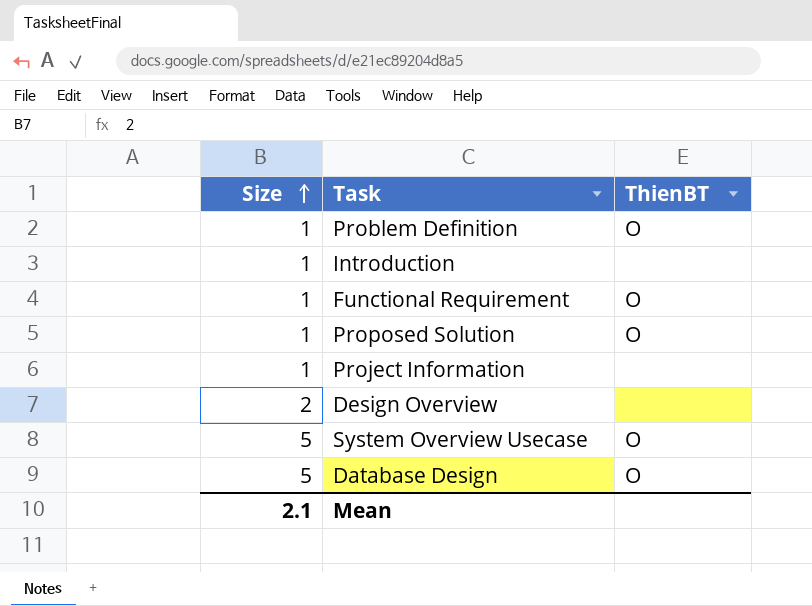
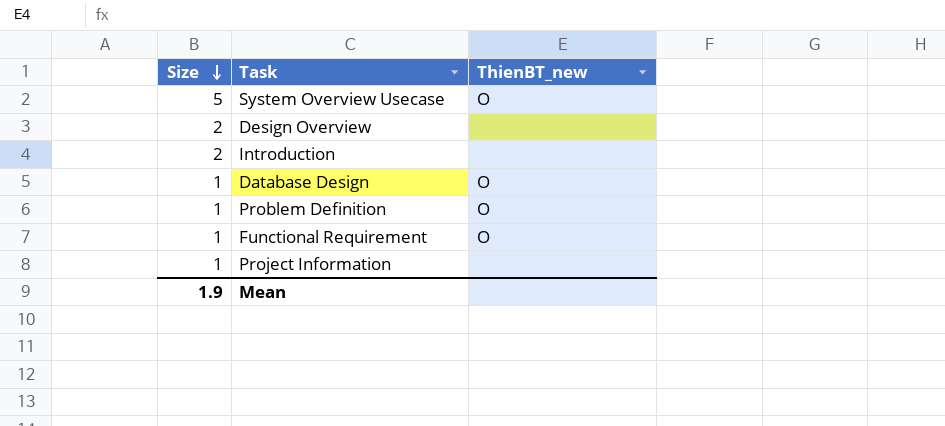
row order: Size ascending -> Size descending
column name: ThienBT -> ThienBT_new
row Proposed Solution: 1 | O -> none
Introduction | Size: 1 -> 2
Database Design | Size: 5 -> 1
Mean | Size: 2.1 -> 1.9

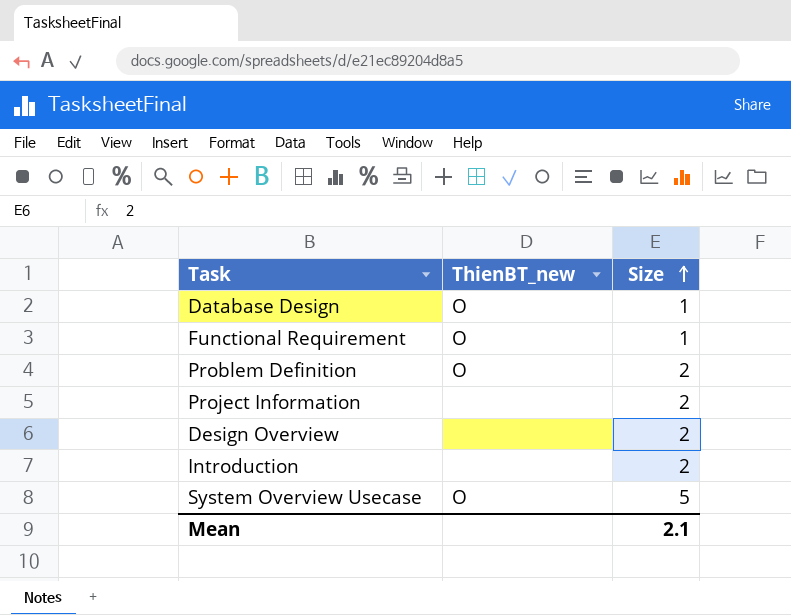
row order: Size descending -> Size ascending
column Size | position: 1 -> 3
Problem Definition | Size: 1 -> 2
Project Information | Size: 1 -> 2
Mean | Size: 1.9 -> 2.1

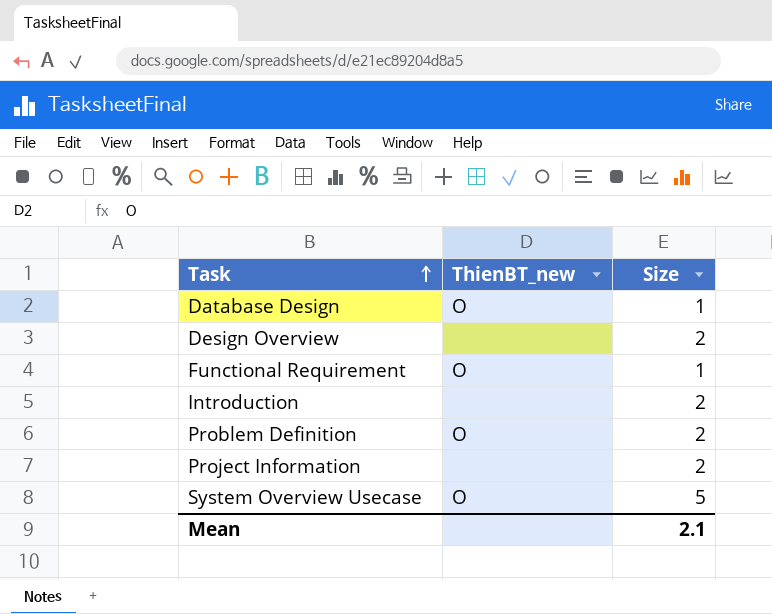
row order: Size ascending -> Task ascending

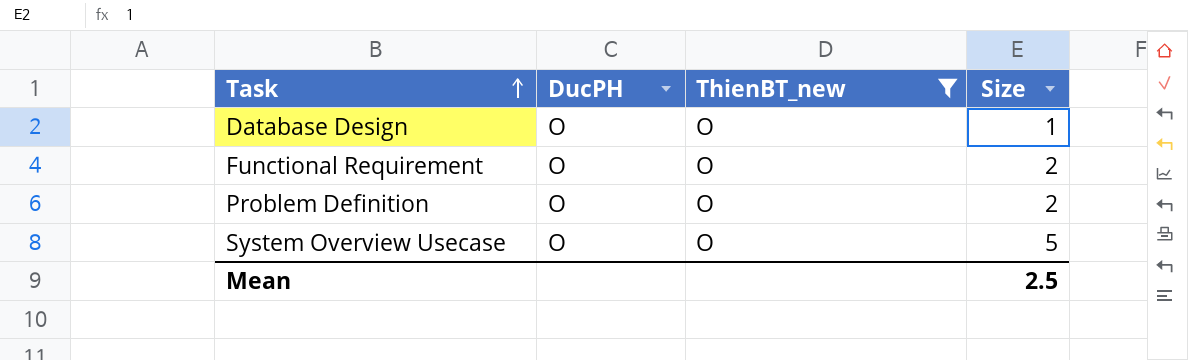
filter: none -> ThienBT_new = O
column DucPH | position: none -> 2
Functional Requirement | Size: 1 -> 2
Mean | Size: 2.1 -> 2.5

